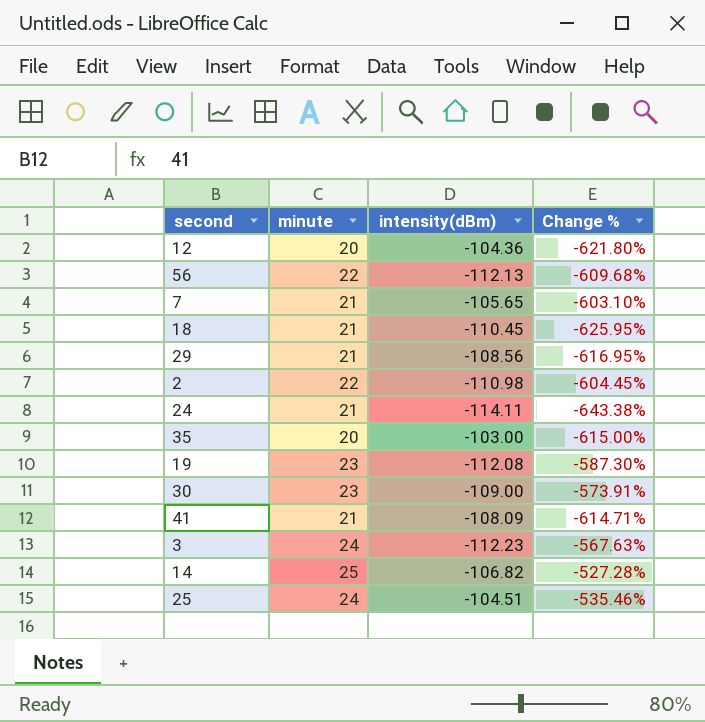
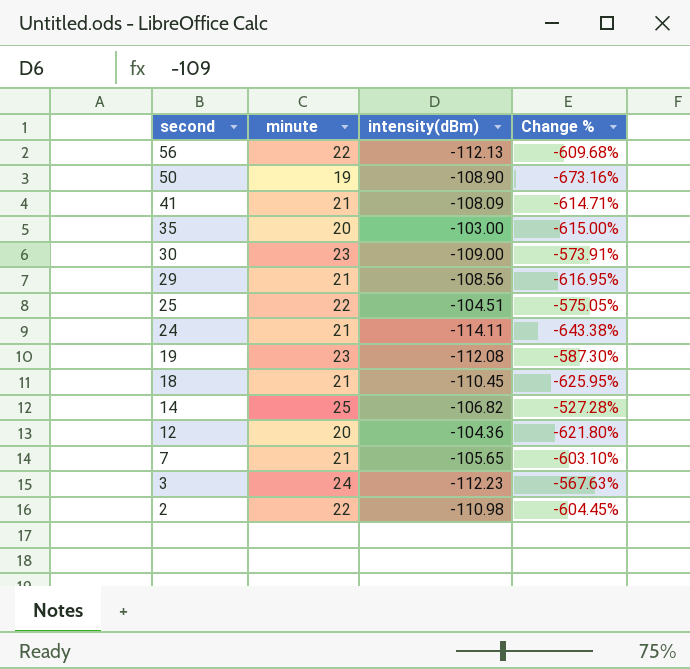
row order: none -> second descending
row 50: none -> 19 | -108.90 | -673.16%
25 | minute: 24 -> 22
25 | Change %: -535.46% -> -575.05%

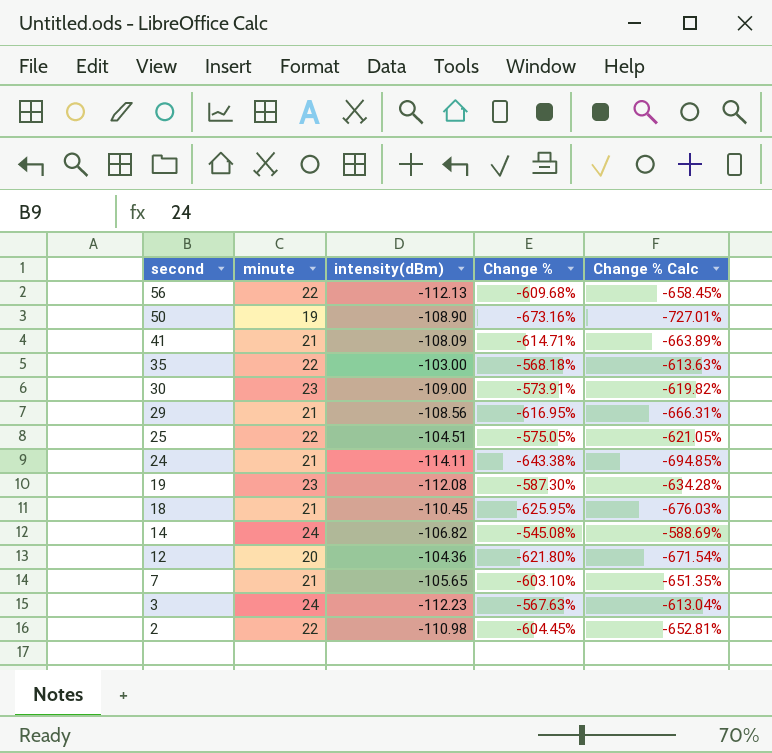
column Change % Calc | formula: none -> [Change %] * 1.08
35 | minute: 20 -> 22
35 | Change %: -615.00% -> -568.18%
14 | minute: 25 -> 24
14 | Change %: -527.28% -> -545.08%

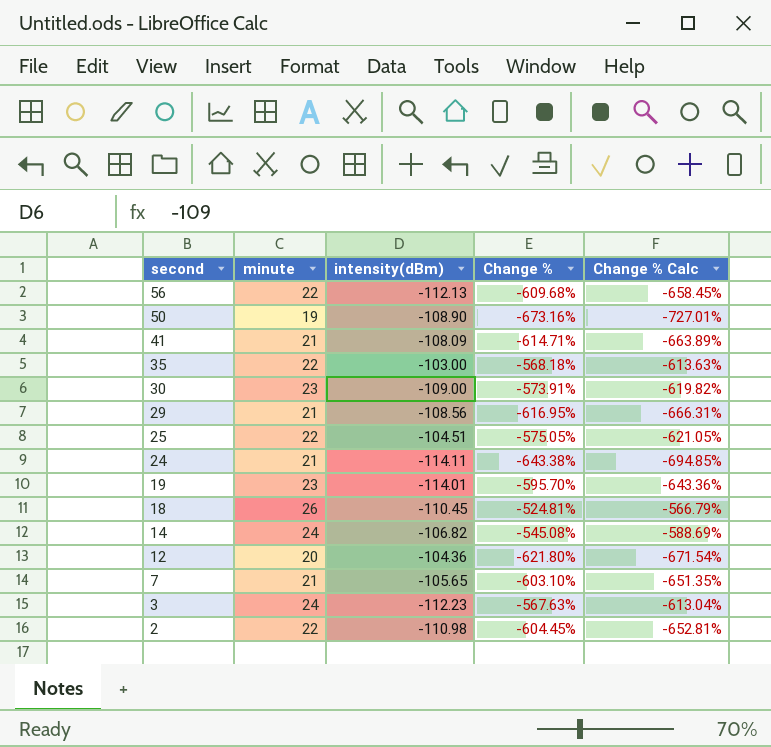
19 | intensity(dBm): -112.08 -> -114.01
19 | Change %: -587.30% -> -595.70%
19 | Change % Calc: -634.28% -> -643.36%
18 | minute: 21 -> 26
18 | Change %: -625.95% -> -524.81%
18 | Change % Calc: -676.03% -> -566.79%

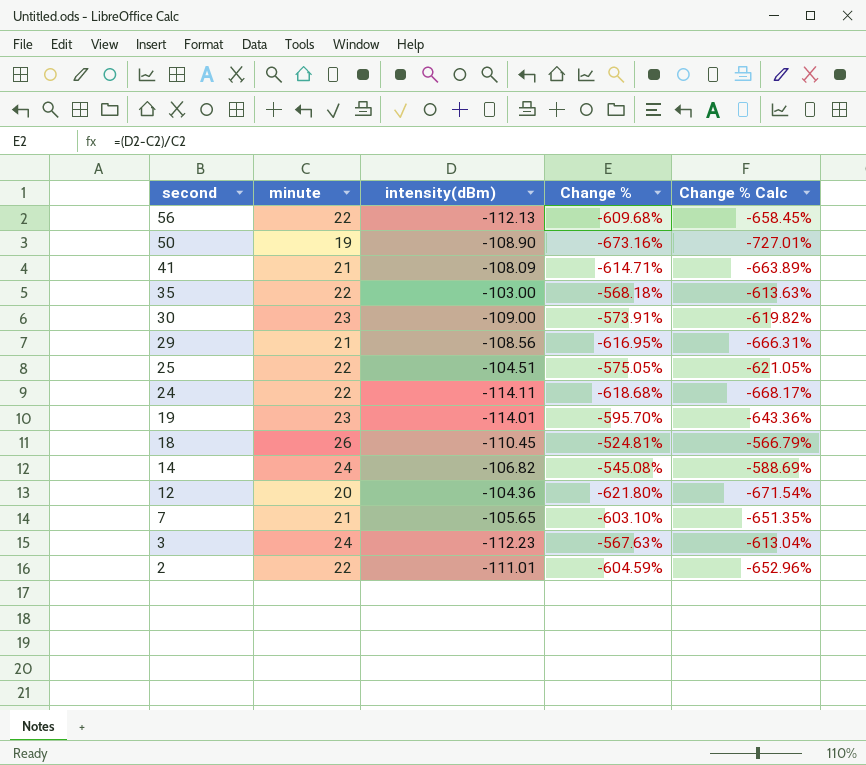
24 | minute: 21 -> 22
24 | Change %: -643.38% -> -618.68%
24 | Change % Calc: -694.85% -> -668.17%
2 | intensity(dBm): -110.98 -> -111.01
2 | Change %: -604.45% -> -604.59%
2 | Change % Calc: -652.81% -> -652.96%

